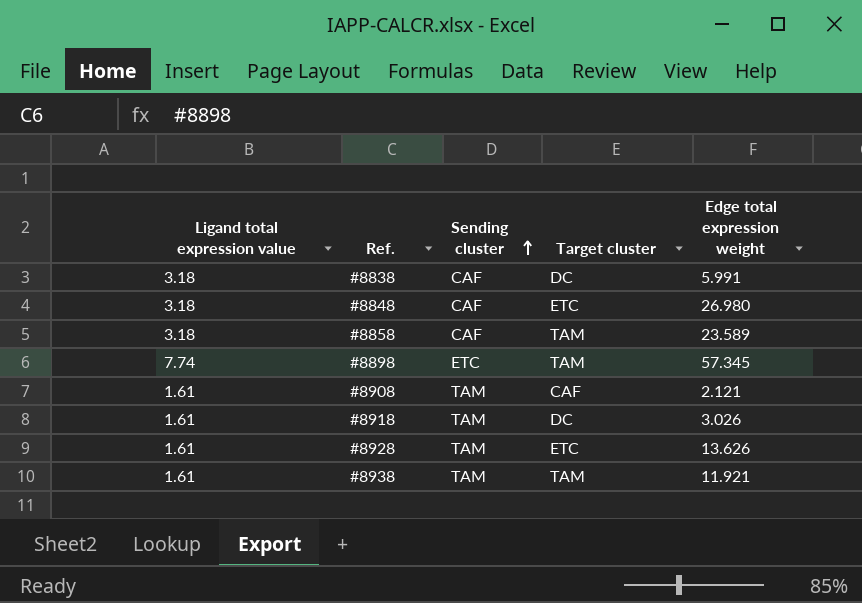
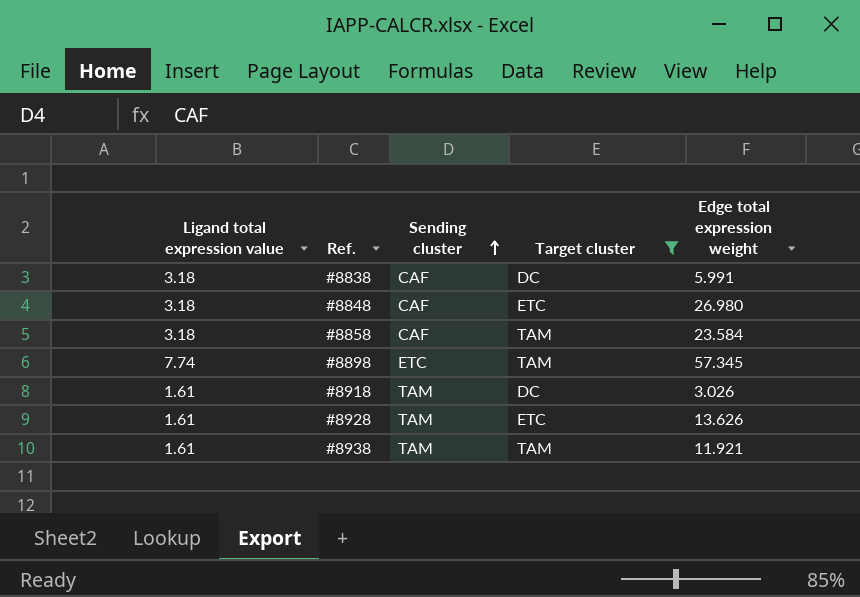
filter: none -> Target cluster != CAF
#8858 | Edge total expression weight: 23.589 -> 23.584

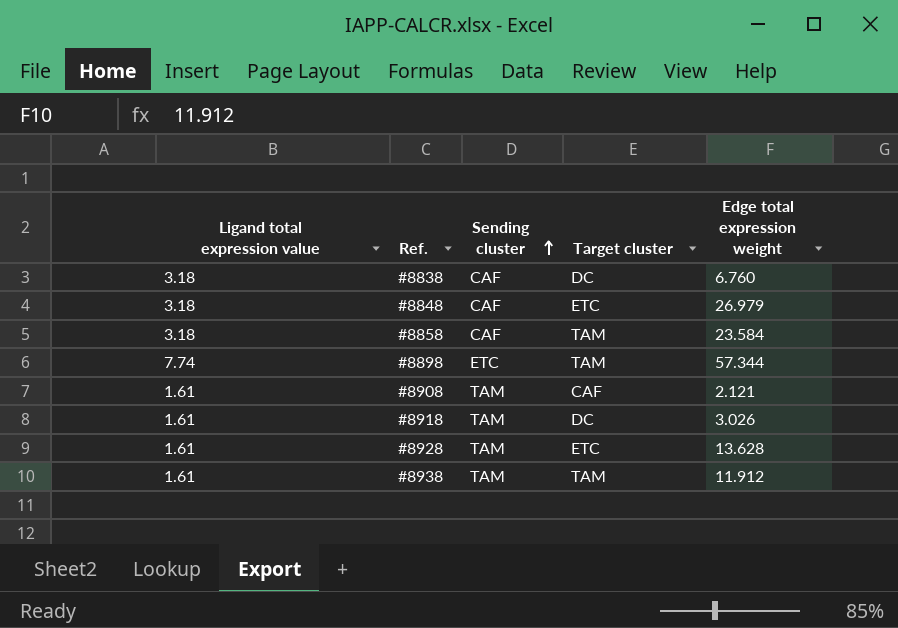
filter: Target cluster != CAF -> none
#8838 | Edge total expression weight: 5.991 -> 6.760
#8848 | Edge total expression weight: 26.980 -> 26.979
#8898 | Edge total expression weight: 57.345 -> 57.344
#8928 | Edge total expression weight: 13.626 -> 13.628
#8938 | Edge total expression weight: 11.921 -> 11.912

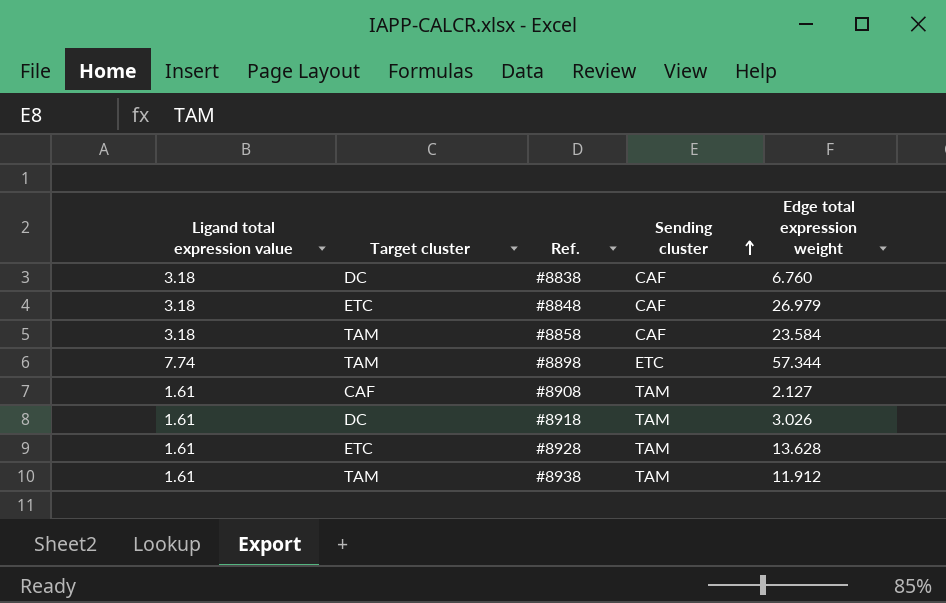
column Target cluster | position: 4 -> 2
#8908 | Edge total expression weight: 2.121 -> 2.127

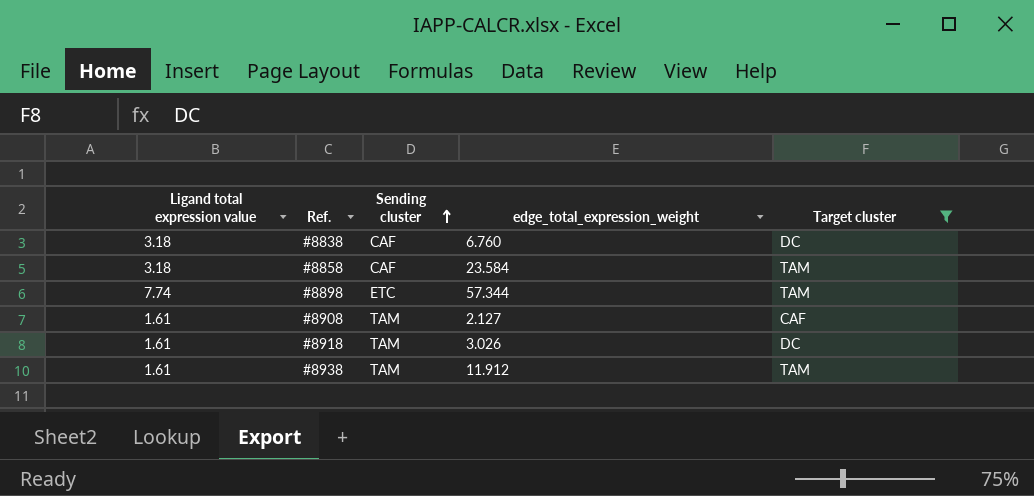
filter: none -> Target cluster != ETC
column name: Edge total expression weight -> edge_total_expression_weight
column Target cluster | position: 2 -> 5

